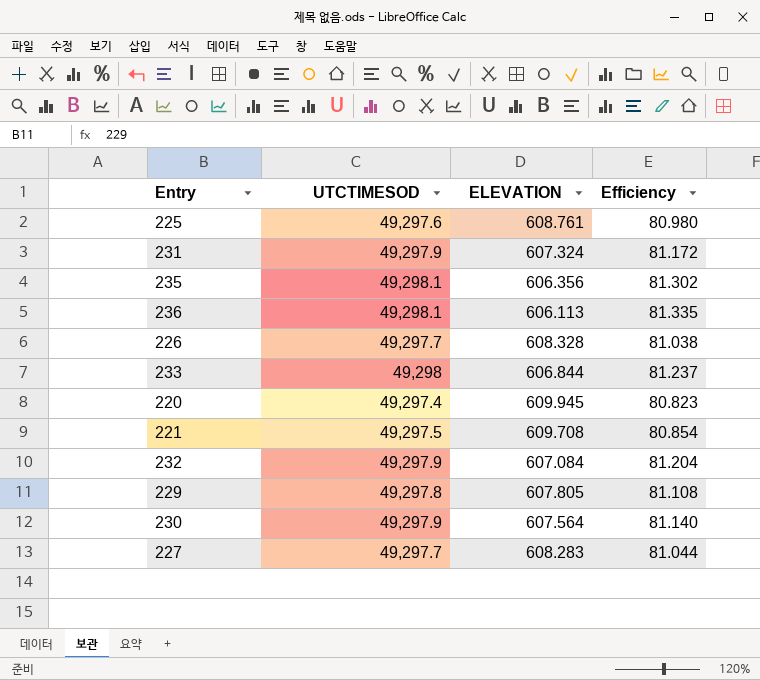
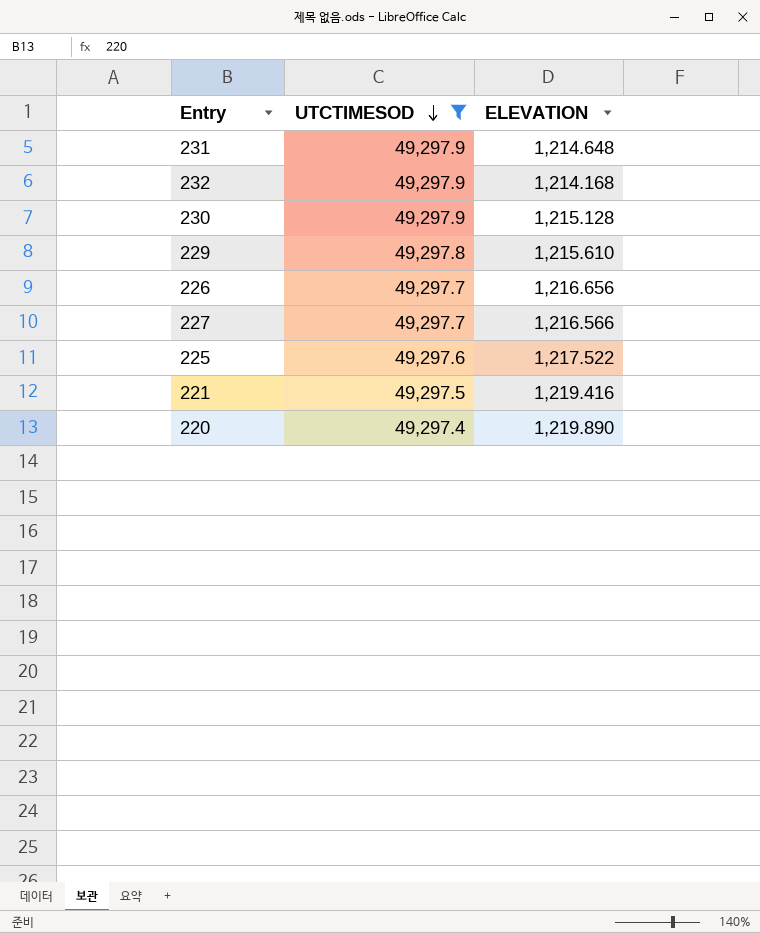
filter: none -> UTCTIMESOD <= 49,297.9
row order: none -> UTCTIMESOD descending
column Efficiency | formula: [UTCTIMESOD] / [ELEVATION] -> none
231 | ELEVATION: 607.324 -> 1,214.648
232 | ELEVATION: 607.084 -> 1,214.168
230 | ELEVATION: 607.564 -> 1,215.128
229 | ELEVATION: 607.805 -> 1,215.610
226 | ELEVATION: 608.328 -> 1,216.656
227 | ELEVATION: 608.283 -> 1,216.566
225 | ELEVATION: 608.761 -> 1,217.522
221 | ELEVATION: 609.708 -> 1,219.416
220 | ELEVATION: 609.945 -> 1,219.890

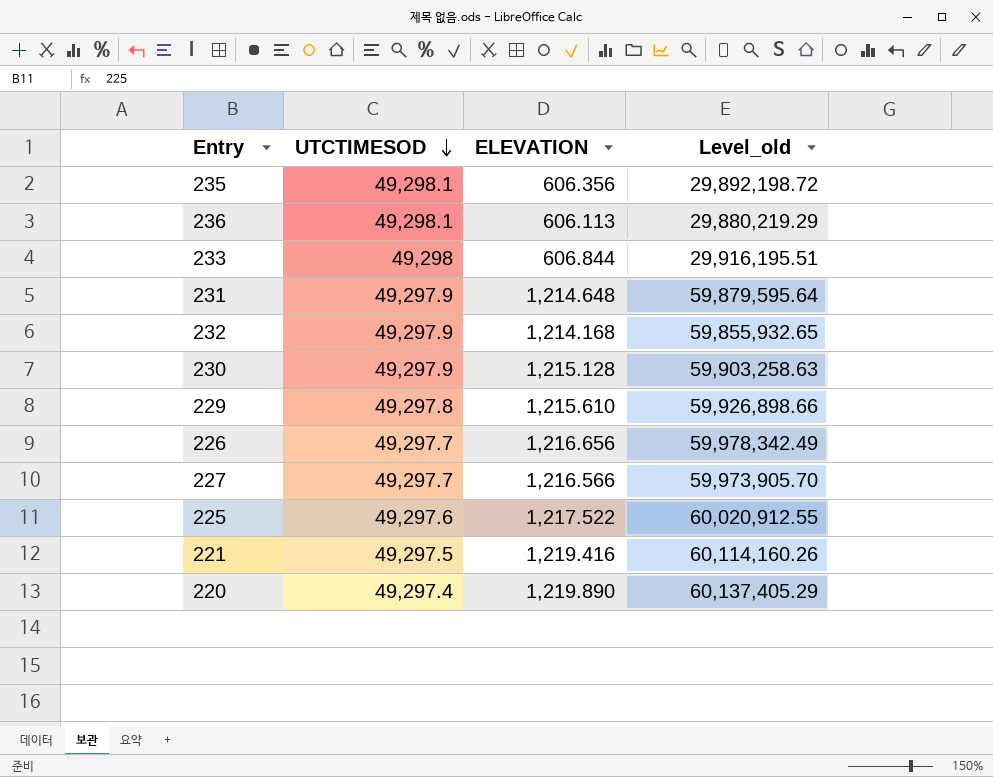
filter: UTCTIMESOD <= 49,297.9 -> none
column Level_old | formula: none -> [UTCTIMESOD] * [ELEVATION]

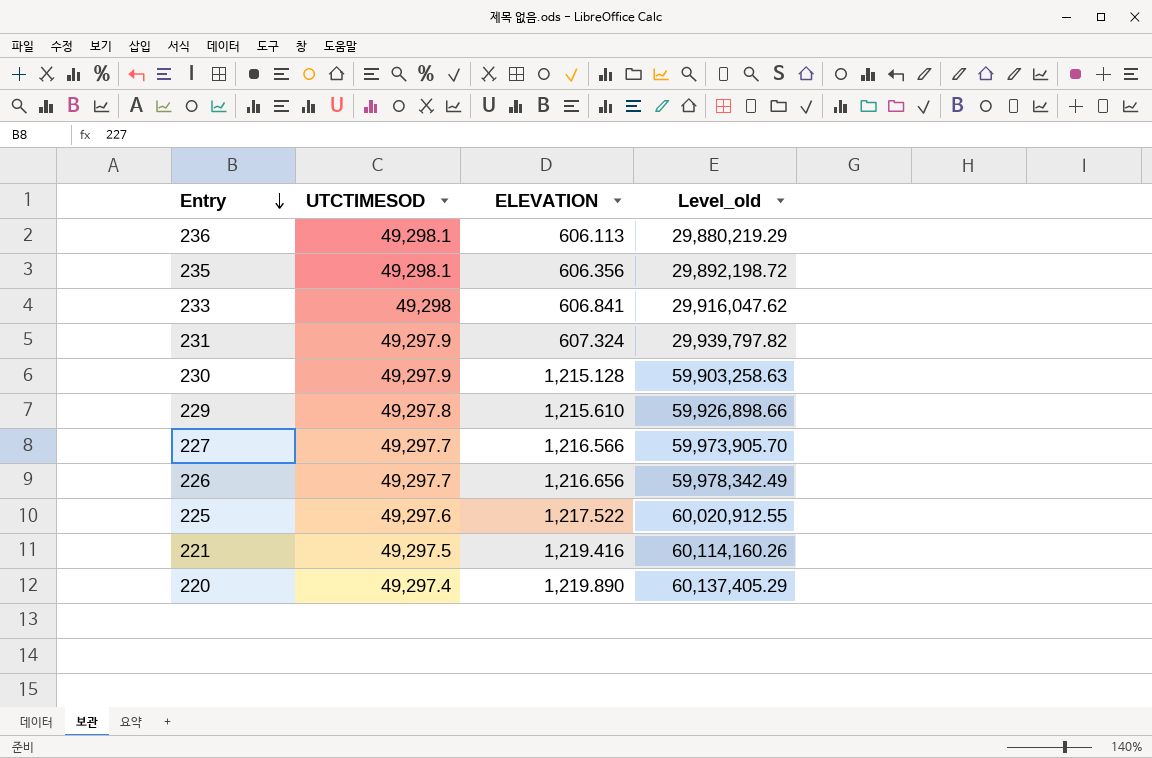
row order: UTCTIMESOD descending -> Entry descending
row 232: 49,297.9 | 1,214.168 | 59,855,932.65 -> none
233 | ELEVATION: 606.844 -> 606.841
233 | Level_old: 29,916,195.51 -> 29,916,047.62
231 | ELEVATION: 1,214.648 -> 607.324
231 | Level_old: 59,879,595.64 -> 29,939,797.82

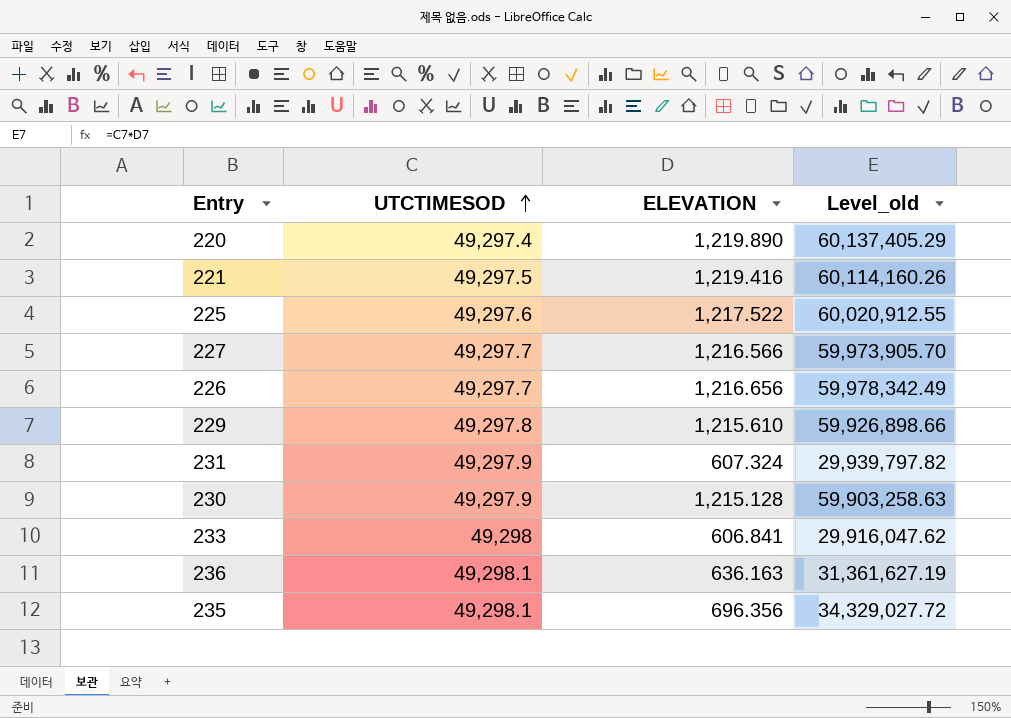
row order: Entry descending -> UTCTIMESOD ascending
236 | ELEVATION: 606.113 -> 636.163
236 | Level_old: 29,880,219.29 -> 31,361,627.19
235 | ELEVATION: 606.356 -> 696.356
235 | Level_old: 29,892,198.72 -> 34,329,027.72

